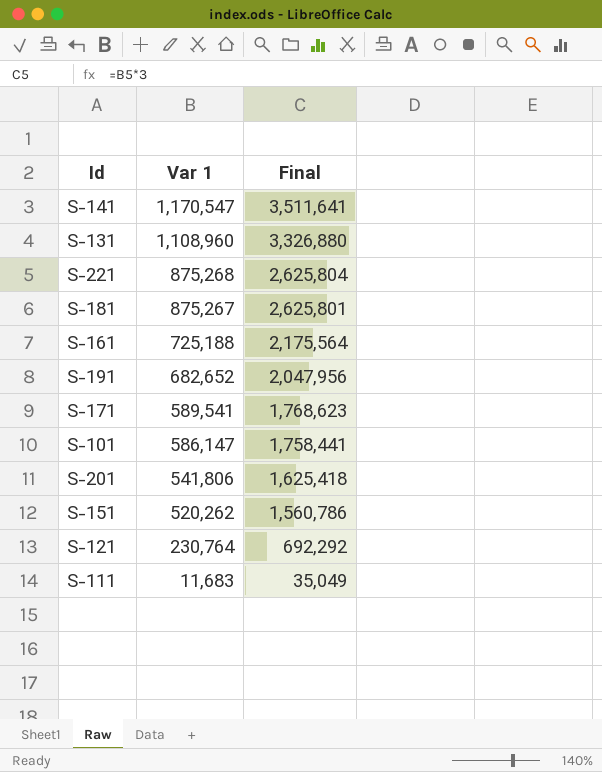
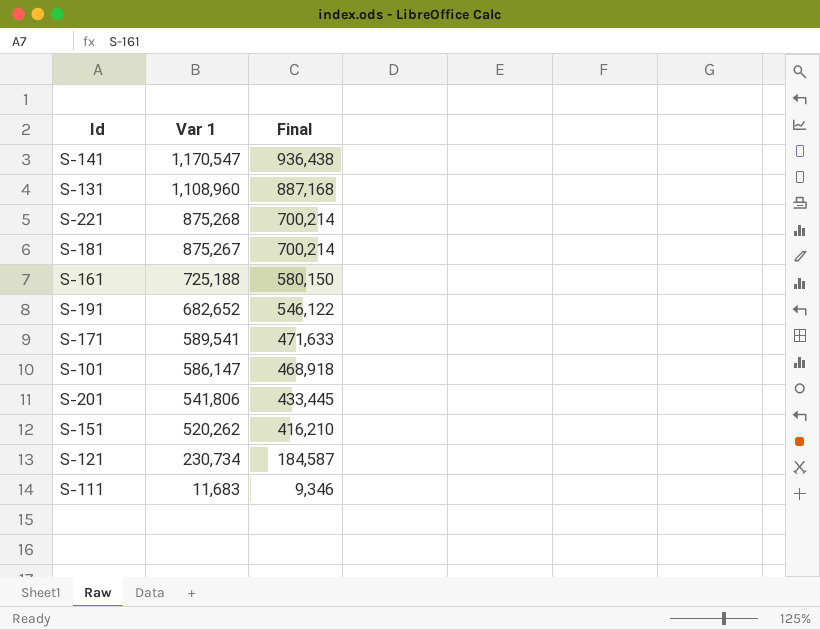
column Final | formula: [Var 1] * 3 -> [Var 1] * 0.8
S-121 | Var 1: 230,764 -> 230,734

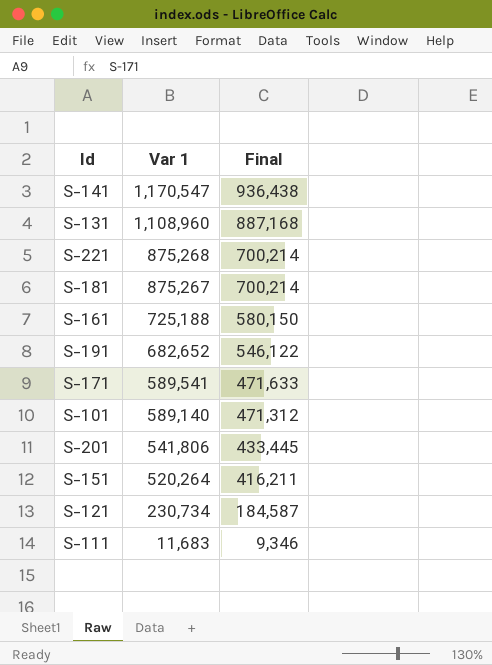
S-101 | Var 1: 586,147 -> 589,140
S-101 | Final: 468,918 -> 471,312
S-151 | Var 1: 520,262 -> 520,264
S-151 | Final: 416,210 -> 416,211

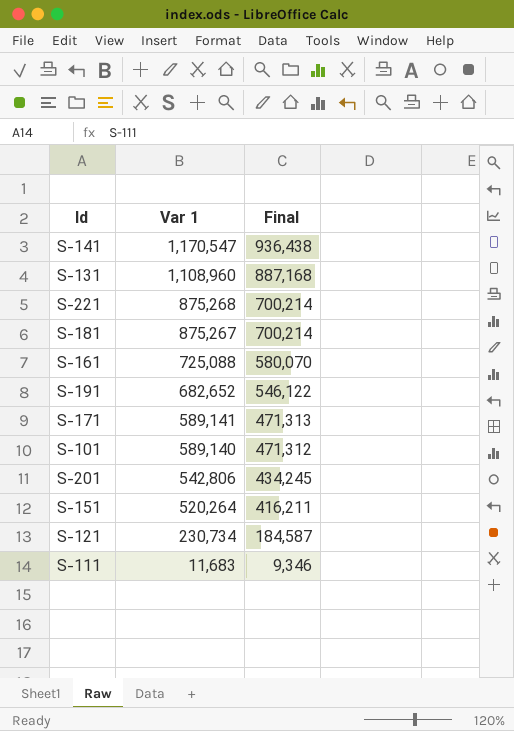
S-161 | Var 1: 725,188 -> 725,088
S-161 | Final: 580,150 -> 580,070
S-171 | Var 1: 589,541 -> 589,141
S-171 | Final: 471,633 -> 471,313
S-201 | Var 1: 541,806 -> 542,806
S-201 | Final: 433,445 -> 434,245

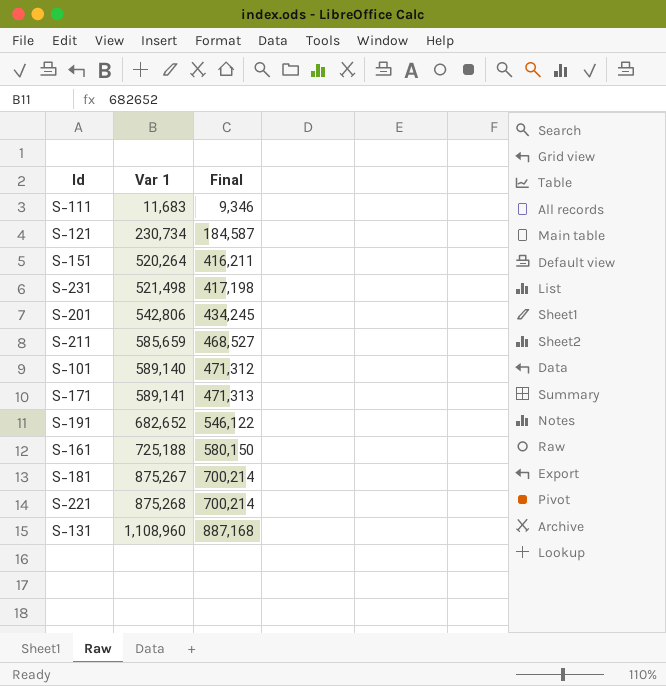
row order: Var 1 descending -> Var 1 ascending
row S-141: 1,170,547 | 936,438 -> none
row S-231: none -> 521,498 | 417,198
row S-211: none -> 585,659 | 468,527
S-161 | Var 1: 725,088 -> 725,188
S-161 | Final: 580,070 -> 580,150

